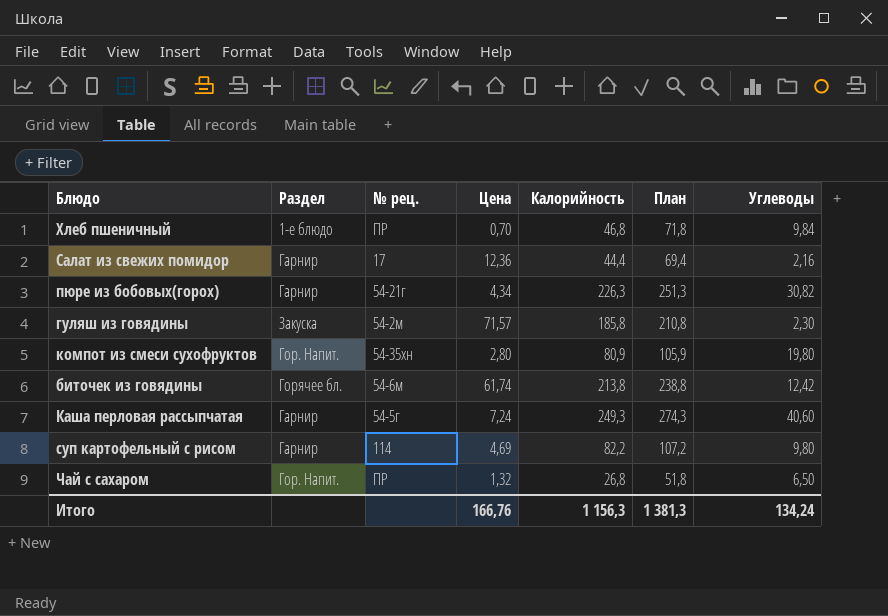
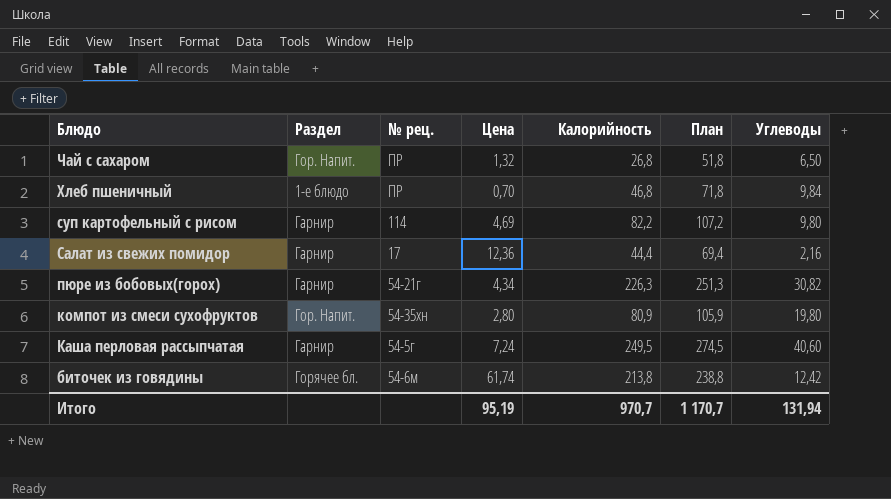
row order: none -> Блюдо descending
row гуляш из говядины: Закуска | 54-2м | 71,57 | 185,8 | 210,8 | 2,30 -> none
Каша перловая рассыпчатая | Калорийность: 249,3 -> 249,5
Каша перловая рассыпчатая | План: 274,3 -> 274,5
Итого | Цена: 166,76 -> 95,19
Итого | Калорийность: 1 156,3 -> 970,7
Итого | План: 1 381,3 -> 1 170,7
Итого | Углеводы: 134,24 -> 131,94

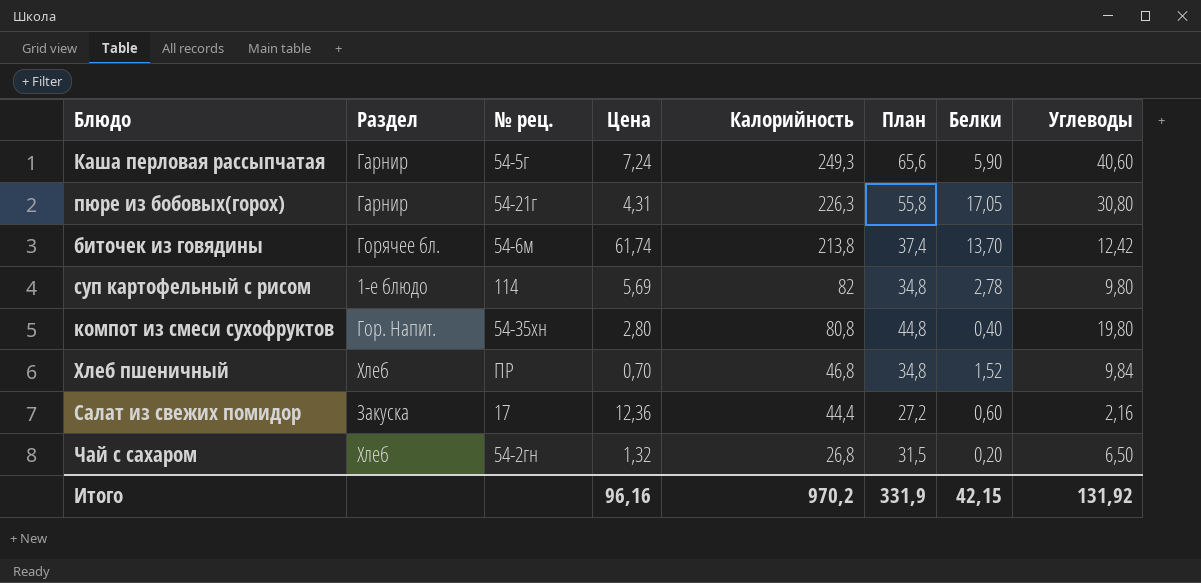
row order: Блюдо descending -> Калорийность descending
column План | formula: [Калорийность] + 25 -> [Углеводы] + 25
column Белки | position: none -> 7
Каша перловая рассыпчатая | Калорийность: 249,5 -> 249,3
пюре из бобовых(горох) | Цена: 4,34 -> 4,31
пюре из бобовых(горох) | Углеводы: 30,82 -> 30,80
суп картофельный с рисом | Раздел: Гарнир -> 1-е блюдо
суп картофельный с рисом | Цена: 4,69 -> 5,69
суп картофельный с рисом | Калорийность: 82,2 -> 82
компот из смеси сухофруктов | Калорийность: 80,9 -> 80,8
Хлеб пшеничный | Раздел: 1-е блюдо -> Хлеб
Салат из свежих помидор | Раздел: Гарнир -> Закуска
Чай с сахаром | Раздел: Гор. Напит. -> Хлеб
Чай с сахаром | № рец.: ПР -> 54-2гн
Итого | Цена: 95,19 -> 96,16
Итого | Калорийность: 970,7 -> 970,2
Итого | План: 1 170,7 -> 331,9
Итого | Углеводы: 131,94 -> 131,92

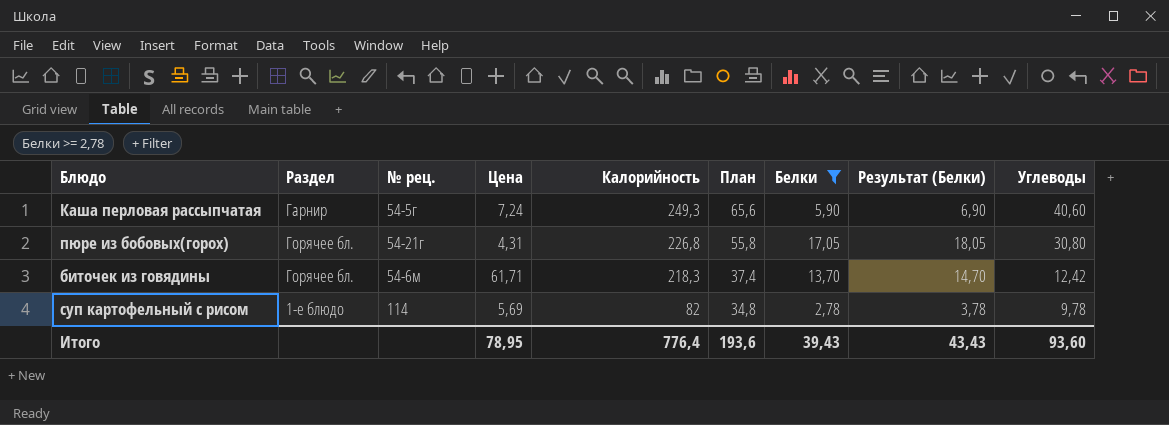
filter: none -> Белки >= 2,78
column Результат (Белки) | formula: none -> [Белки] + 1
пюре из бобовых(горох) | Раздел: Гарнир -> Горячее бл.
пюре из бобовых(горох) | Калорийность: 226,3 -> 226,8
биточек из говядины | Цена: 61,74 -> 61,71
биточек из говядины | Калорийность: 213,8 -> 218,3
суп картофельный с рисом | Углеводы: 9,80 -> 9,78
Итого | Цена: 96,16 -> 78,95
Итого | Калорийность: 970,2 -> 776,4
Итого | План: 331,9 -> 193,6
Итого | Белки: 42,15 -> 39,43
Итого | Углеводы: 131,92 -> 93,60

